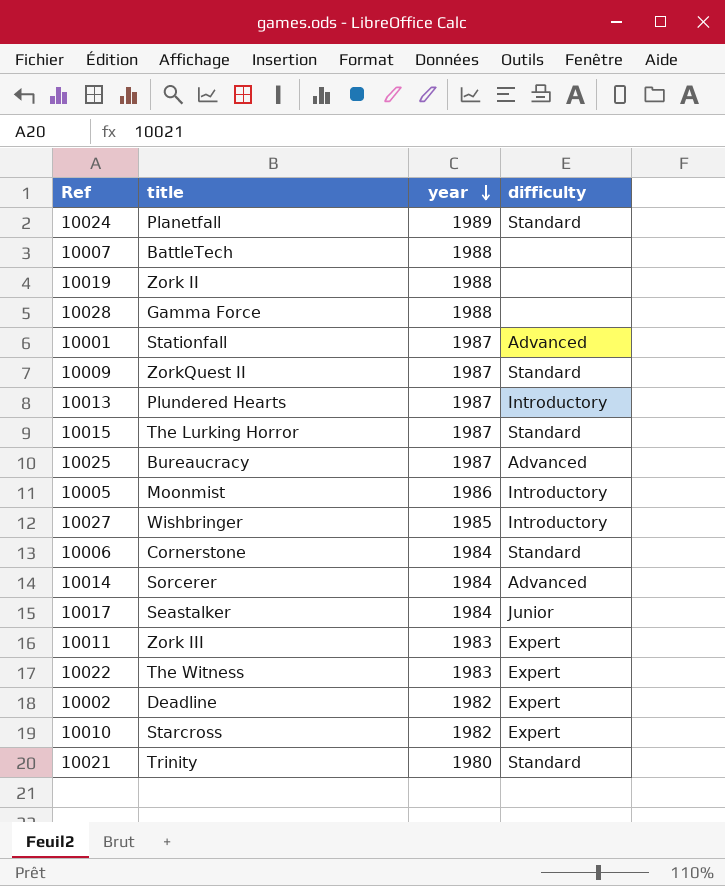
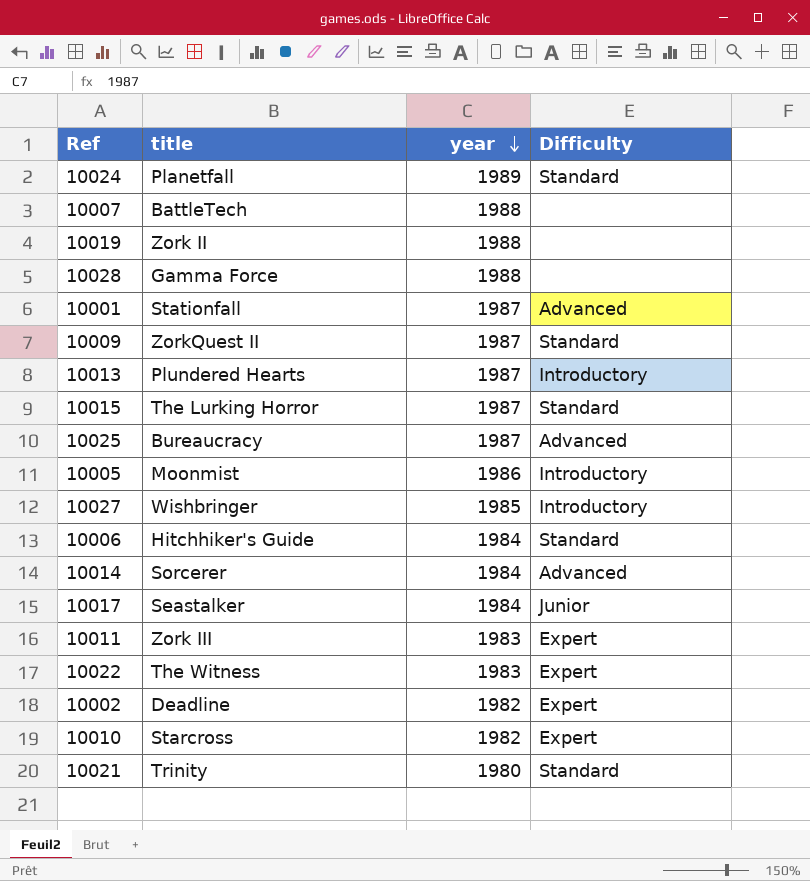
column name: difficulty -> Difficulty
10006 | title: Cornerstone -> Hitchhiker's Guide

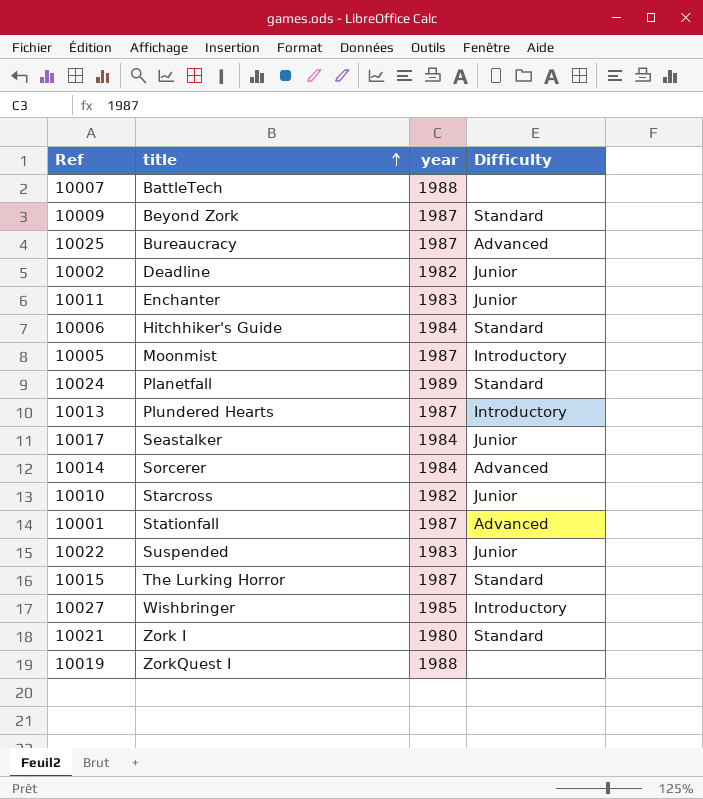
row order: year descending -> title ascending
row 10028: Gamma Force | 1988 | none -> none
10009 | title: ZorkQuest II -> Beyond Zork
10002 | Difficulty: Expert -> Junior
10011 | title: Zork III -> Enchanter
10011 | Difficulty: Expert -> Junior
10005 | year: 1986 -> 1987
10010 | Difficulty: Expert -> Junior
10022 | title: The Witness -> Suspended
10022 | Difficulty: Expert -> Junior
10021 | title: Trinity -> Zork I
10019 | title: Zork II -> ZorkQuest I

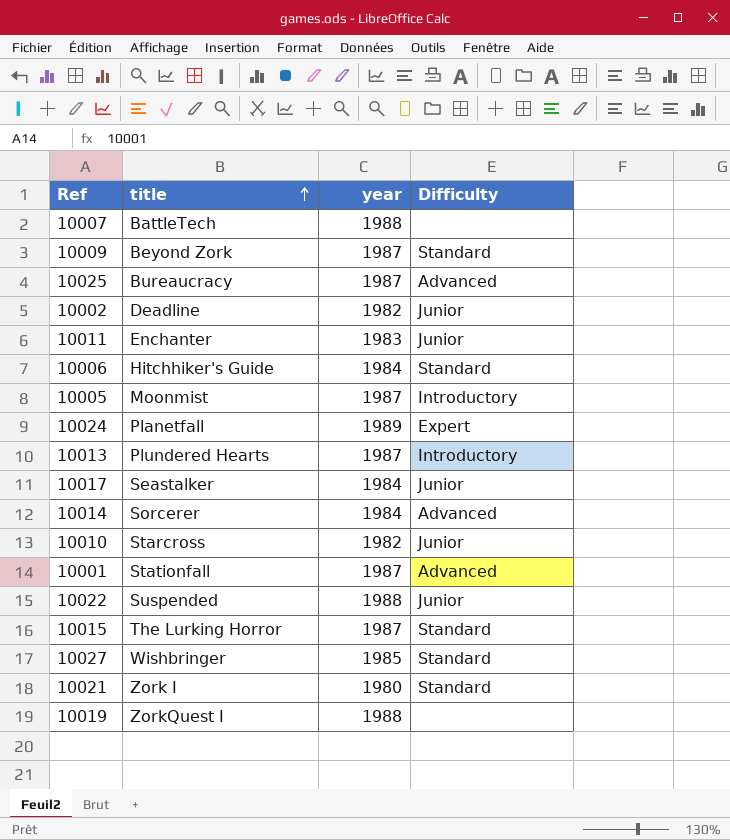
10024 | Difficulty: Standard -> Expert
10022 | year: 1983 -> 1988
10027 | Difficulty: Introductory -> Standard

